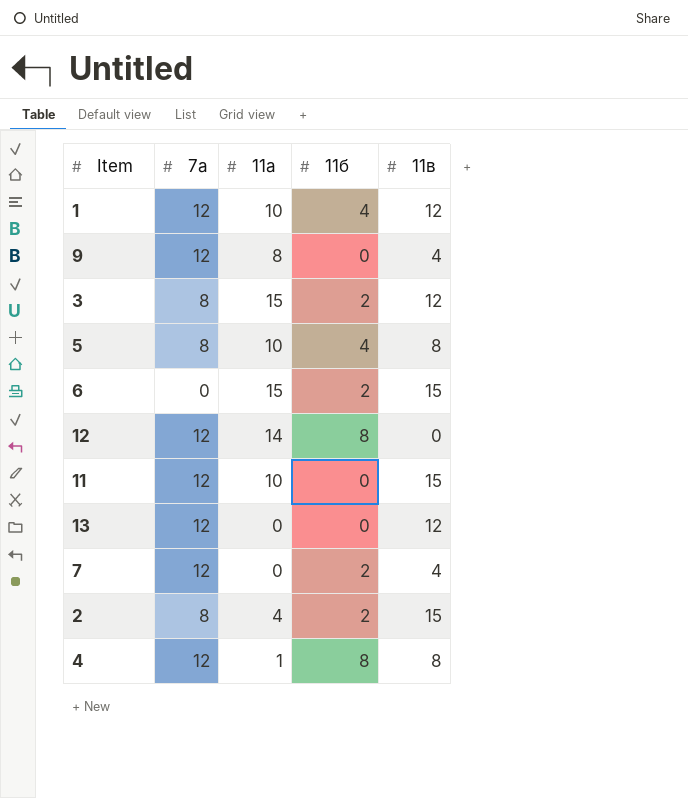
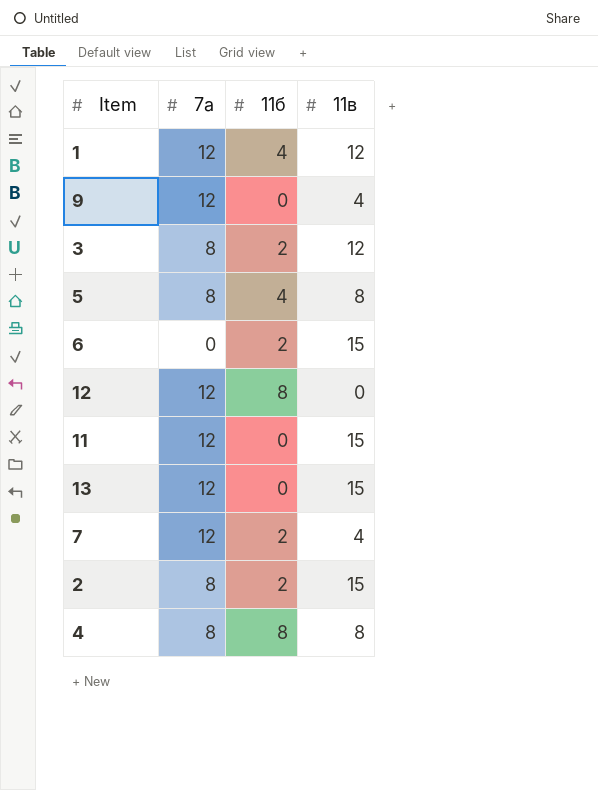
column 11а | position: 3 -> none
13 | 11в: 12 -> 15
4 | 7а: 12 -> 8

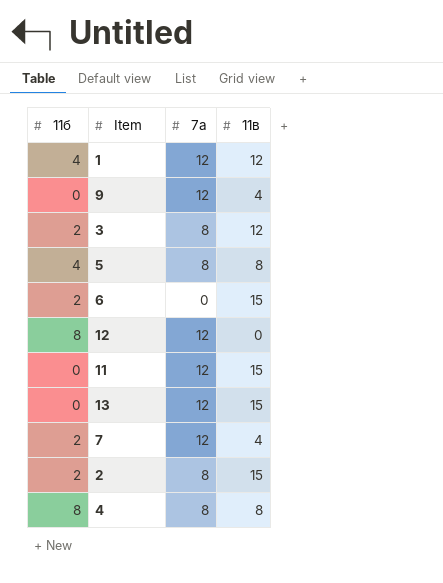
column 11б | position: 3 -> 1

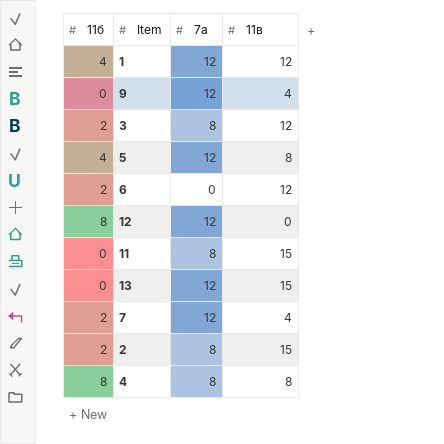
5 | 7а: 8 -> 12
6 | 11в: 15 -> 12
11 | 7а: 12 -> 8

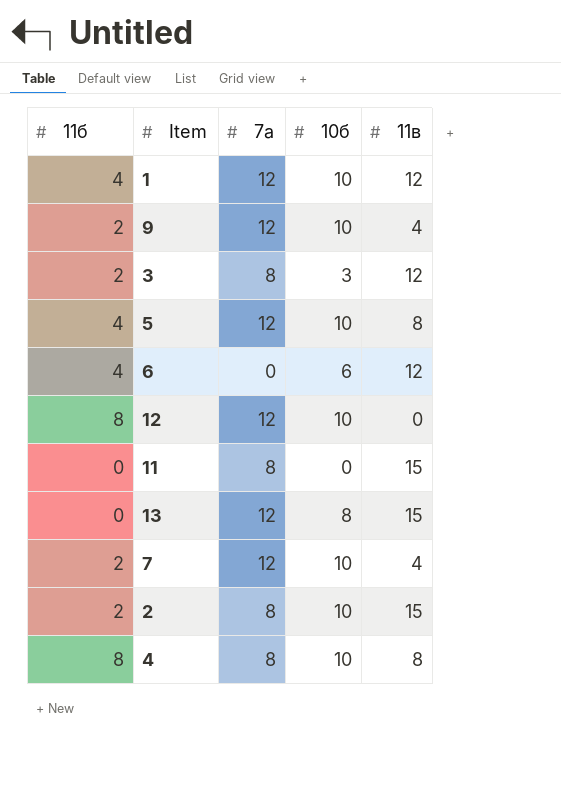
column 10б | position: none -> 4
9 | 11б: 0 -> 2
6 | 11б: 2 -> 4

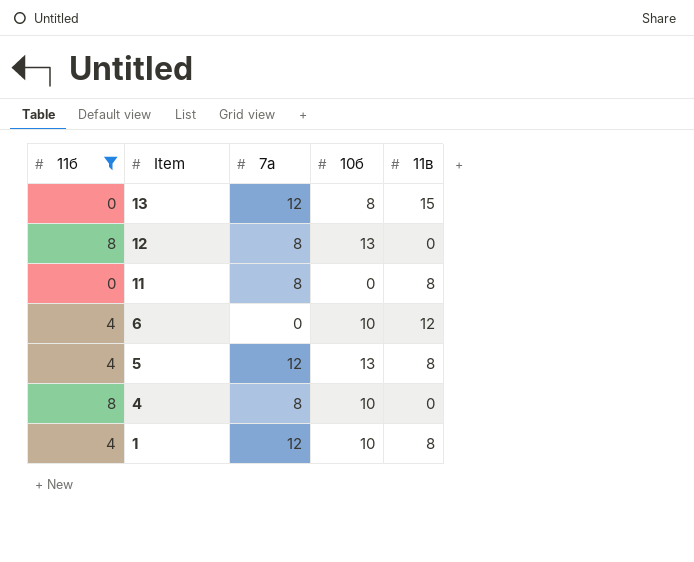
filter: none -> 11б != 2
row order: none -> Item descending
12 | 7а: 12 -> 8
12 | 10б: 10 -> 13
11 | 11в: 15 -> 8
6 | 10б: 6 -> 10
5 | 10б: 10 -> 13
4 | 11в: 8 -> 0
1 | 11в: 12 -> 8

